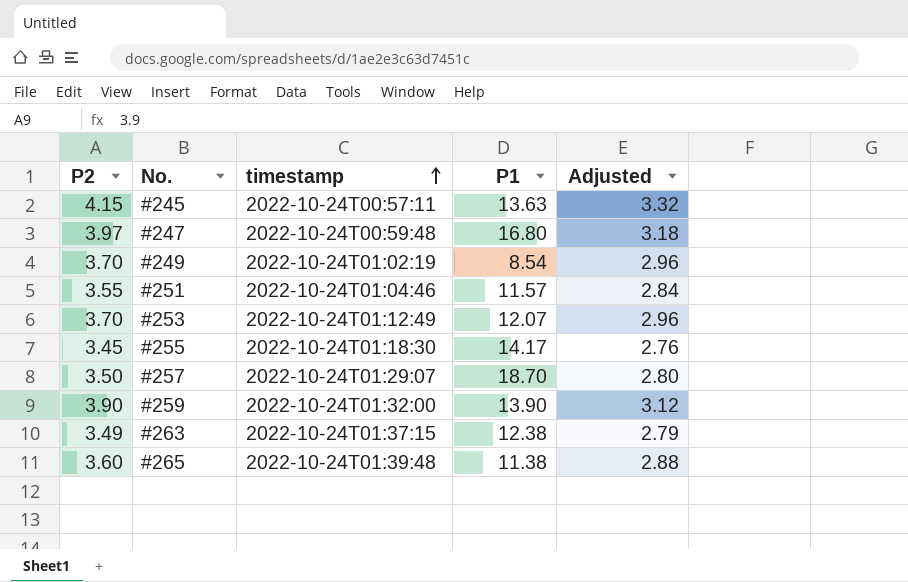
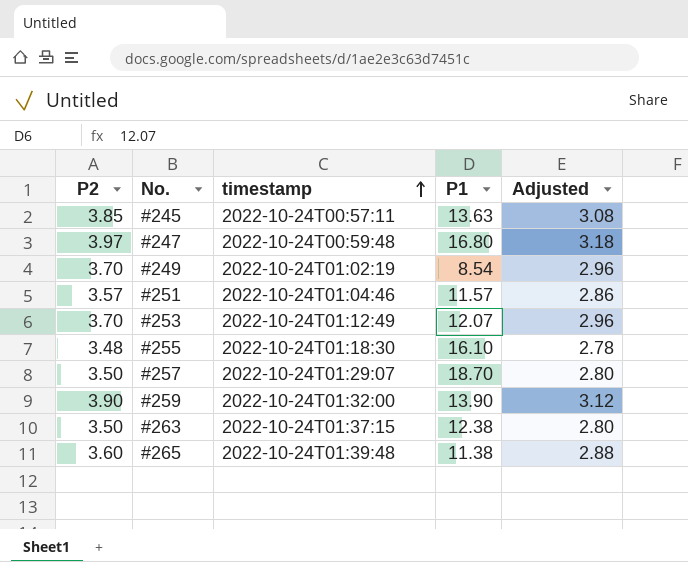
#245 | P2: 4.15 -> 3.85
#245 | Adjusted: 3.32 -> 3.08
#251 | P2: 3.55 -> 3.57
#251 | Adjusted: 2.84 -> 2.86
#255 | P2: 3.45 -> 3.48
#255 | P1: 14.17 -> 16.10
#255 | Adjusted: 2.76 -> 2.78
#263 | P2: 3.49 -> 3.50
#263 | Adjusted: 2.79 -> 2.80

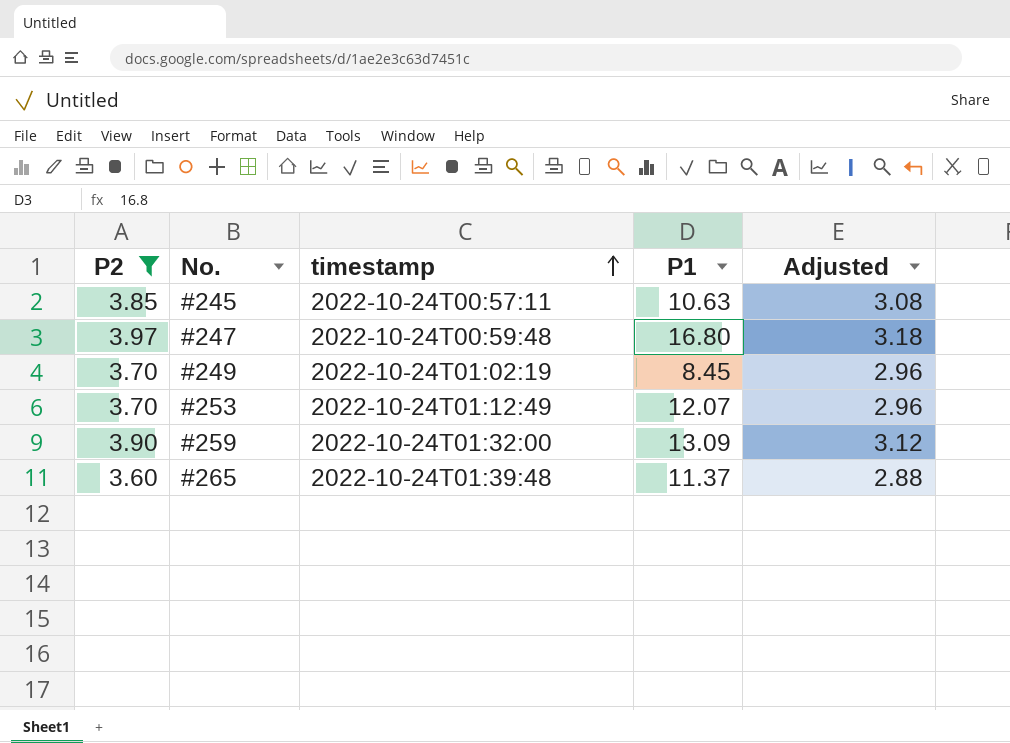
filter: none -> P2 >= 3.60
#245 | P1: 13.63 -> 10.63
#249 | P1: 8.54 -> 8.45
#259 | P1: 13.90 -> 13.09
#265 | P1: 11.38 -> 11.37

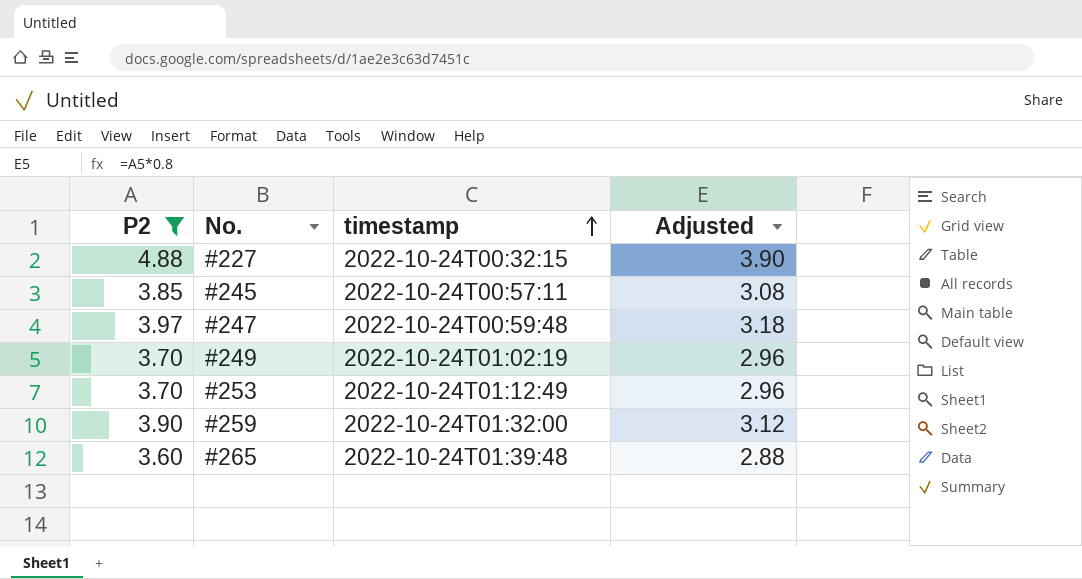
column P1 | position: 4 -> none
row #227: none -> 4.88 | 2022-10-24T00:32:15 | 3.90

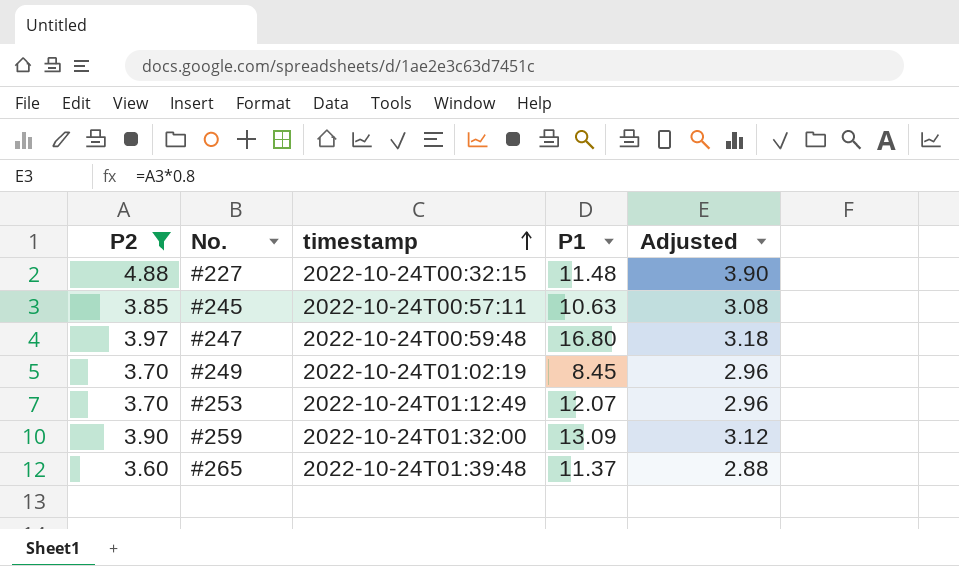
column P1 | position: none -> 4

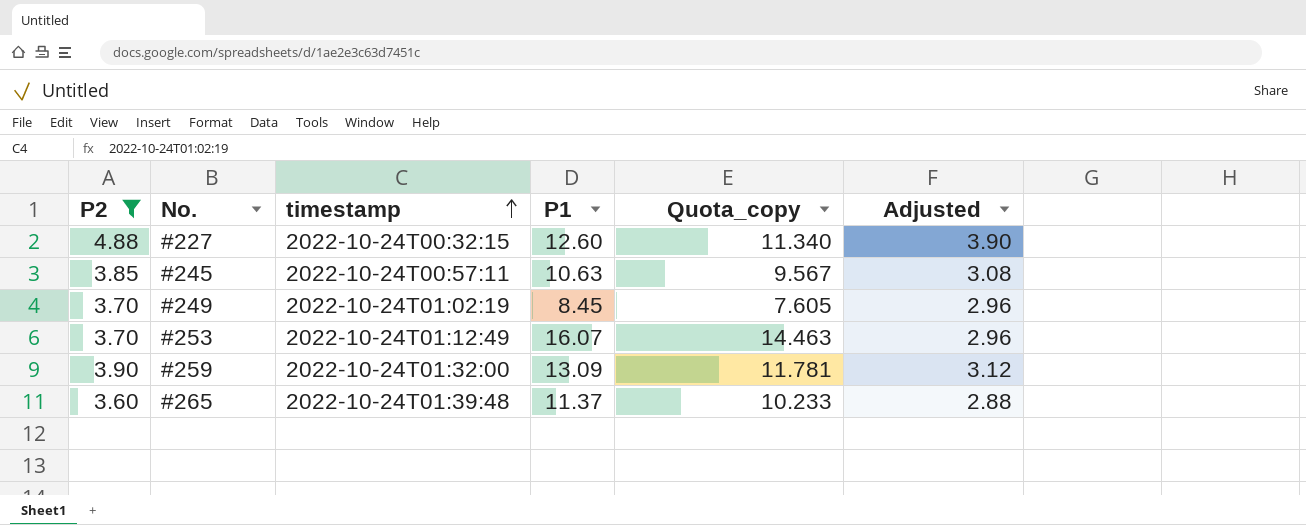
column Quota_copy | formula: none -> [P1] * 0.9
row #247: 3.97 | 2022-10-24T00:59:48 | 16.80 | 3.18 -> none
#227 | P1: 11.48 -> 12.60
#253 | P1: 12.07 -> 16.07

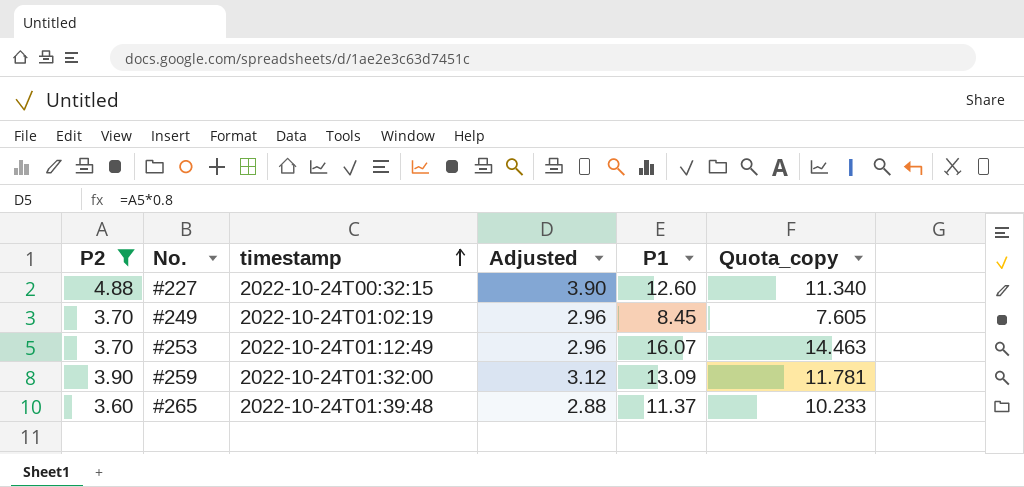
column Adjusted | position: 6 -> 4
row #245: 3.85 | 2022-10-24T00:57:11 | 10.63 | 9.567 | 3.08 -> none

